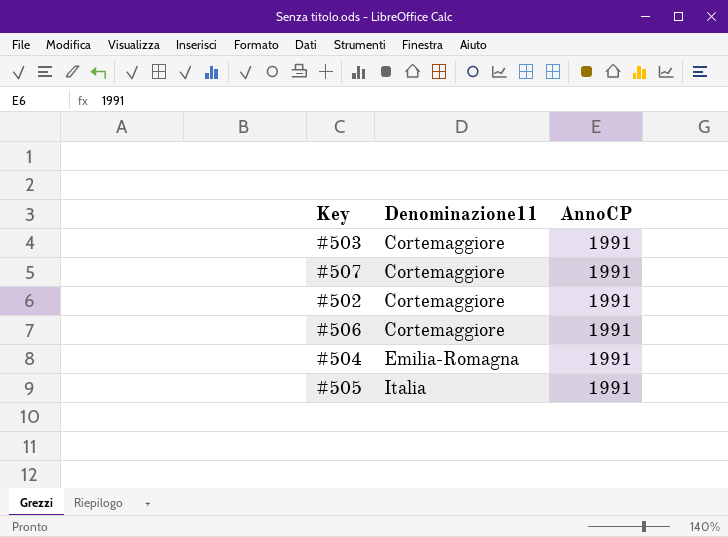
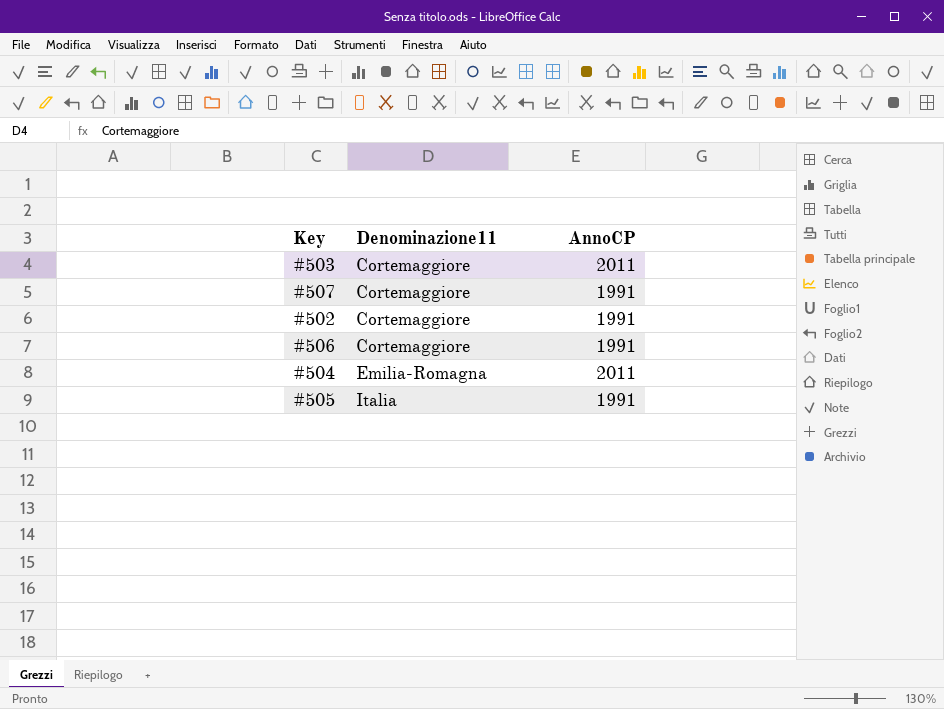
#503 | AnnoCP: 1991 -> 2011
#504 | AnnoCP: 1991 -> 2011

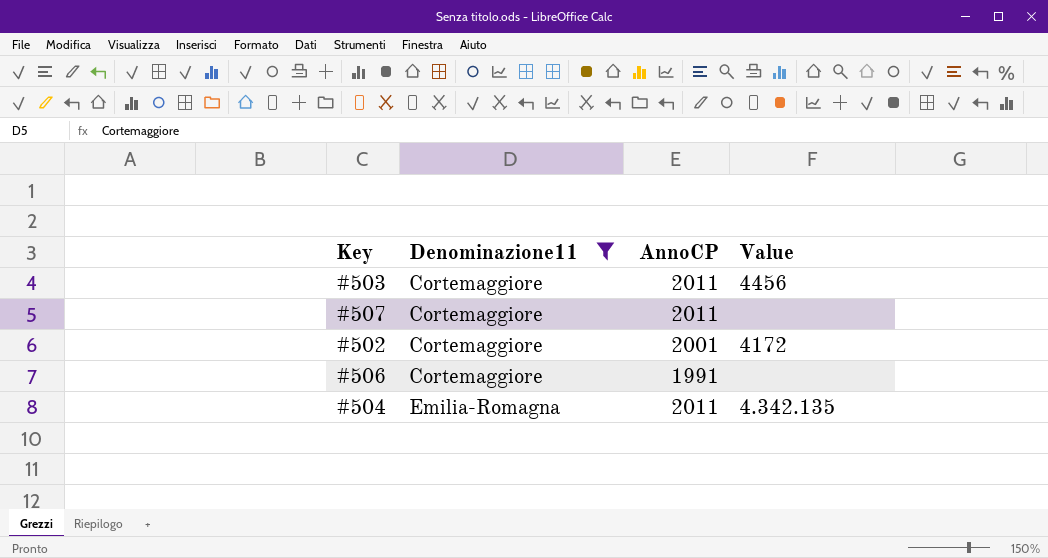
filter: none -> Denominazione11 != Italia
column Value | position: none -> 4
#507 | AnnoCP: 1991 -> 2011
#502 | AnnoCP: 1991 -> 2001

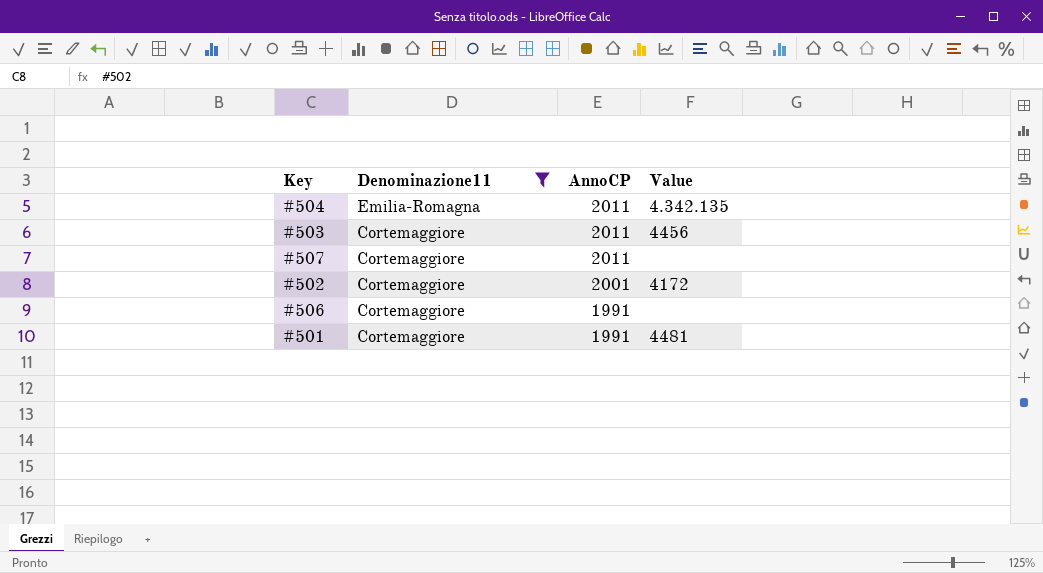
row order: Denominazione11 ascending -> Denominazione11 descending
row #501: none -> Cortemaggiore | 1991 | 4481

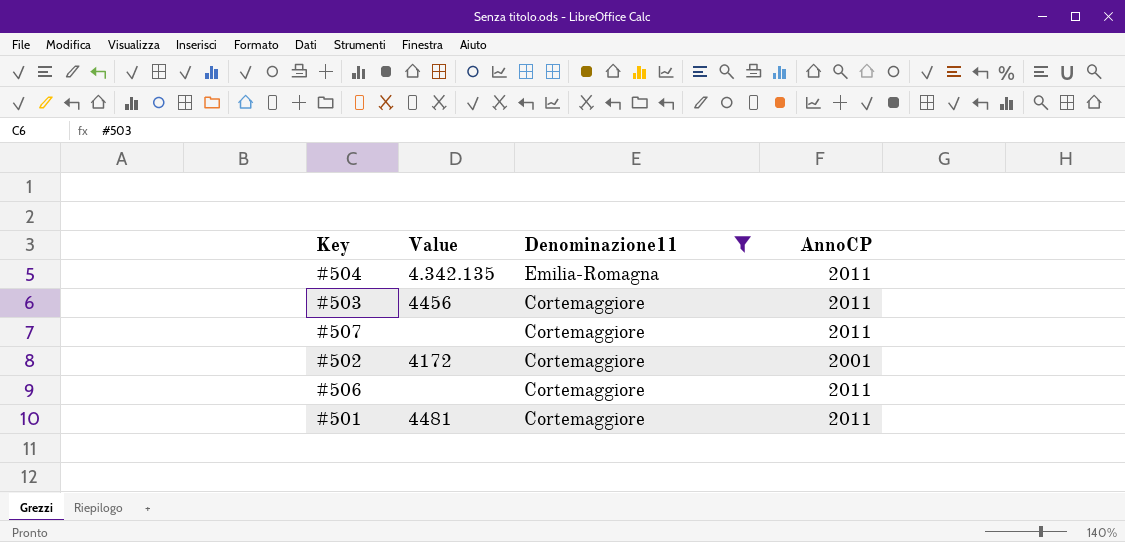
column Value | position: 4 -> 2
#506 | AnnoCP: 1991 -> 2011
#501 | AnnoCP: 1991 -> 2011

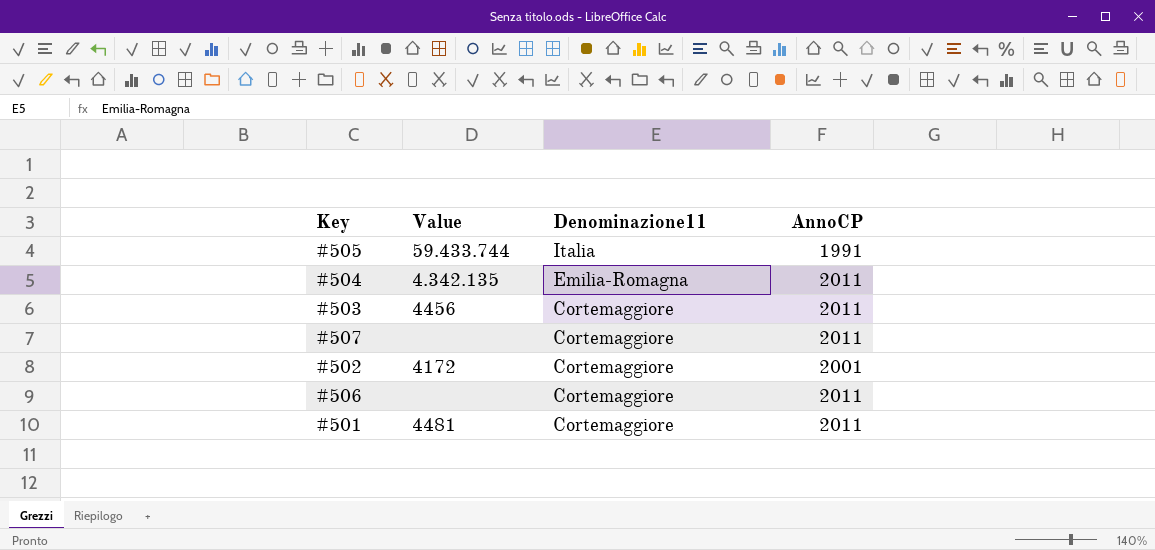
filter: Denominazione11 != Italia -> none

